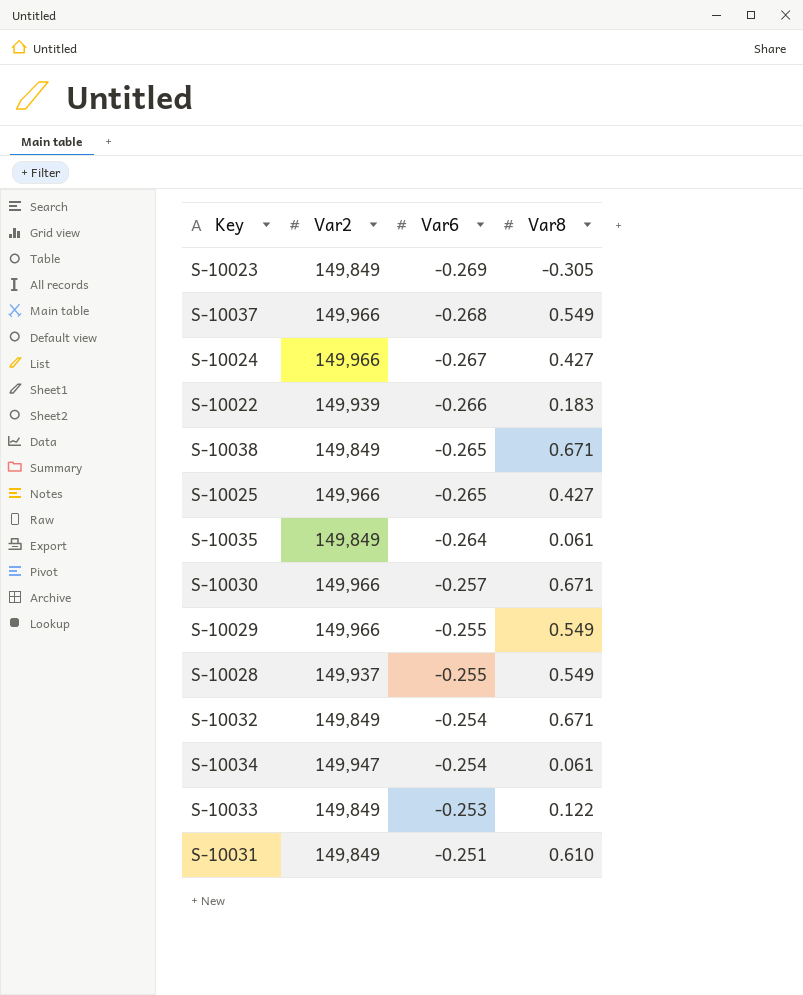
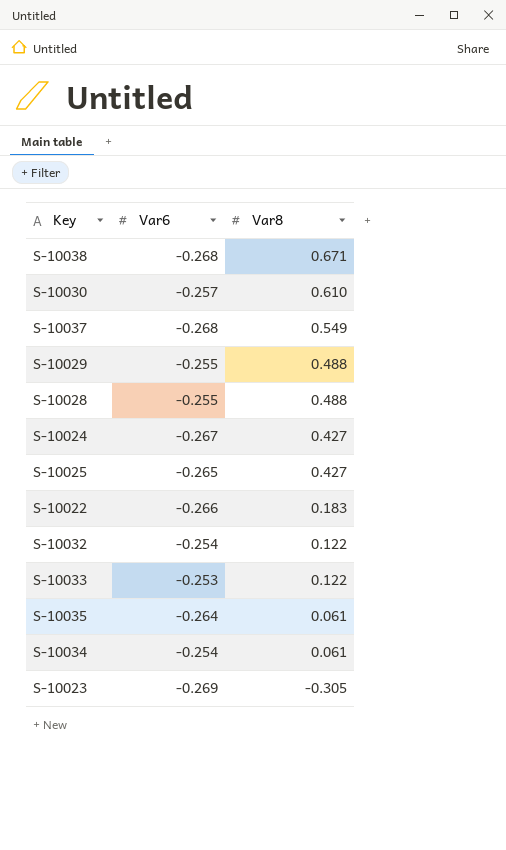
row order: Var6 ascending -> Var8 descending
column Var2 | position: 2 -> none
row S-10031: 149,849 | -0.251 | 0.610 -> none
S-10038 | Var6: -0.265 -> -0.268
S-10030 | Var8: 0.671 -> 0.610
S-10029 | Var8: 0.549 -> 0.488
S-10028 | Var8: 0.549 -> 0.488
S-10032 | Var8: 0.671 -> 0.122

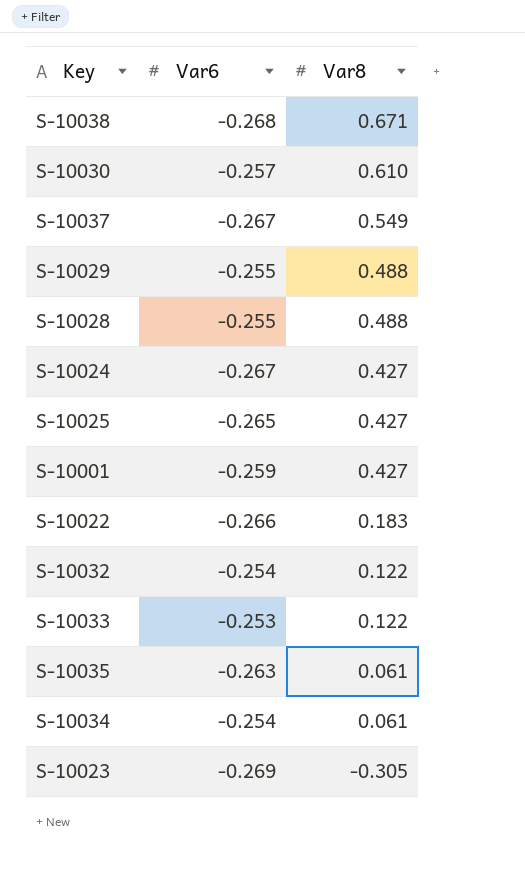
S-10037 | Var6: -0.268 -> -0.267
row S-10001: none -> -0.259 | 0.427
S-10035 | Var6: -0.264 -> -0.263

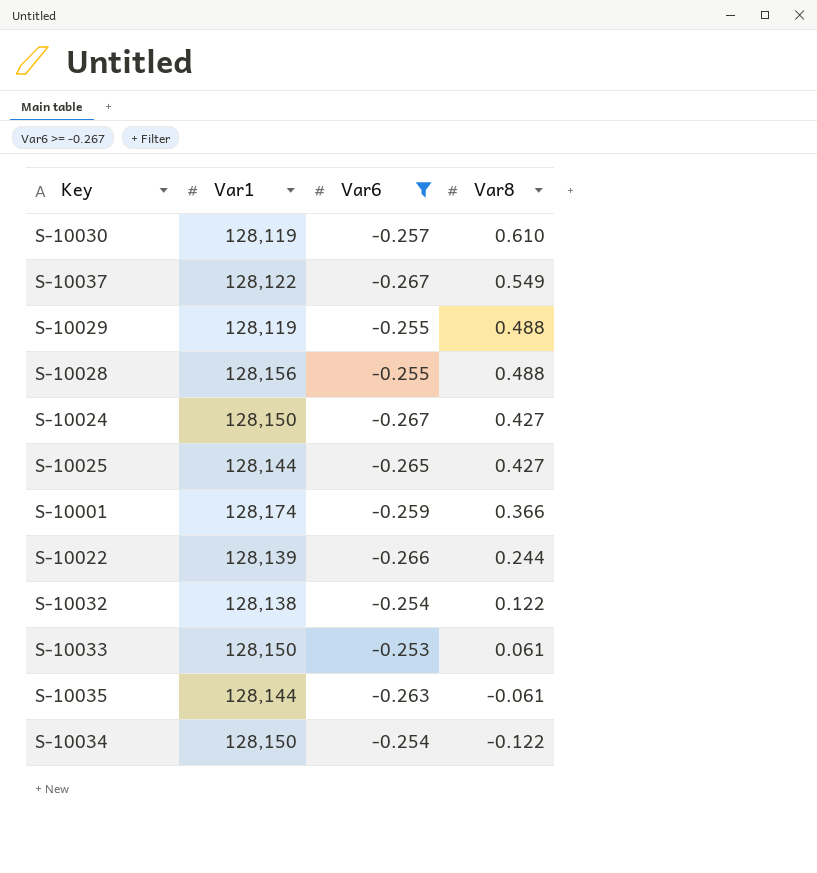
filter: none -> Var6 >= -0.267
column Var1 | position: none -> 2
S-10001 | Var8: 0.427 -> 0.366
S-10022 | Var8: 0.183 -> 0.244
S-10033 | Var8: 0.122 -> 0.061
S-10035 | Var8: 0.061 -> -0.061
S-10034 | Var8: 0.061 -> -0.122

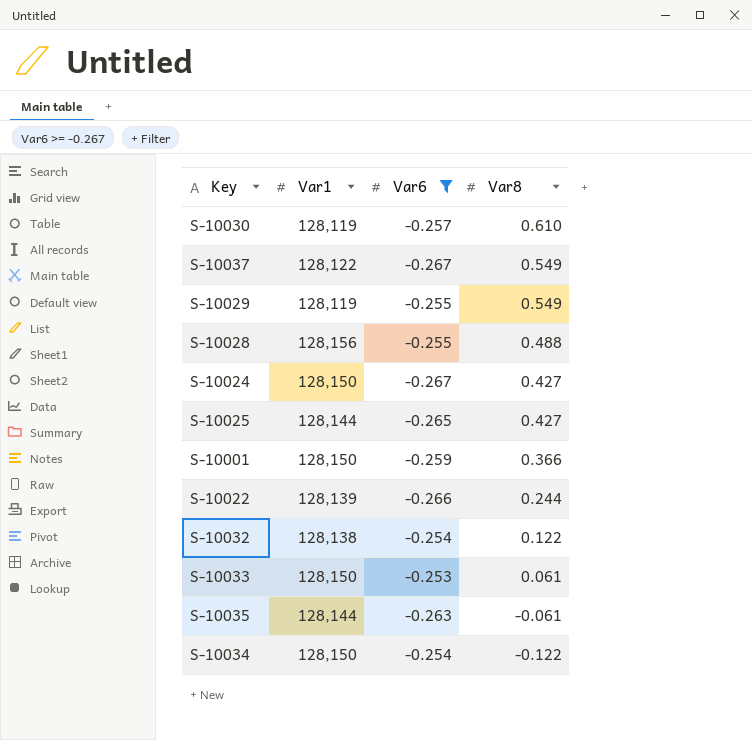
S-10029 | Var8: 0.488 -> 0.549
S-10001 | Var1: 128,174 -> 128,150

